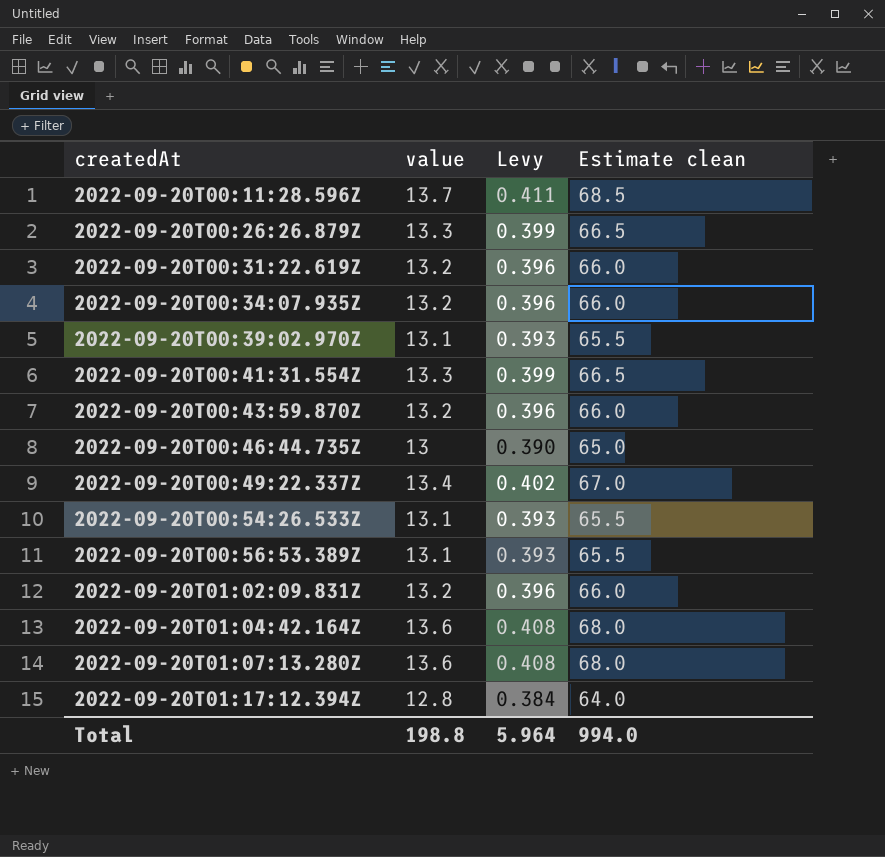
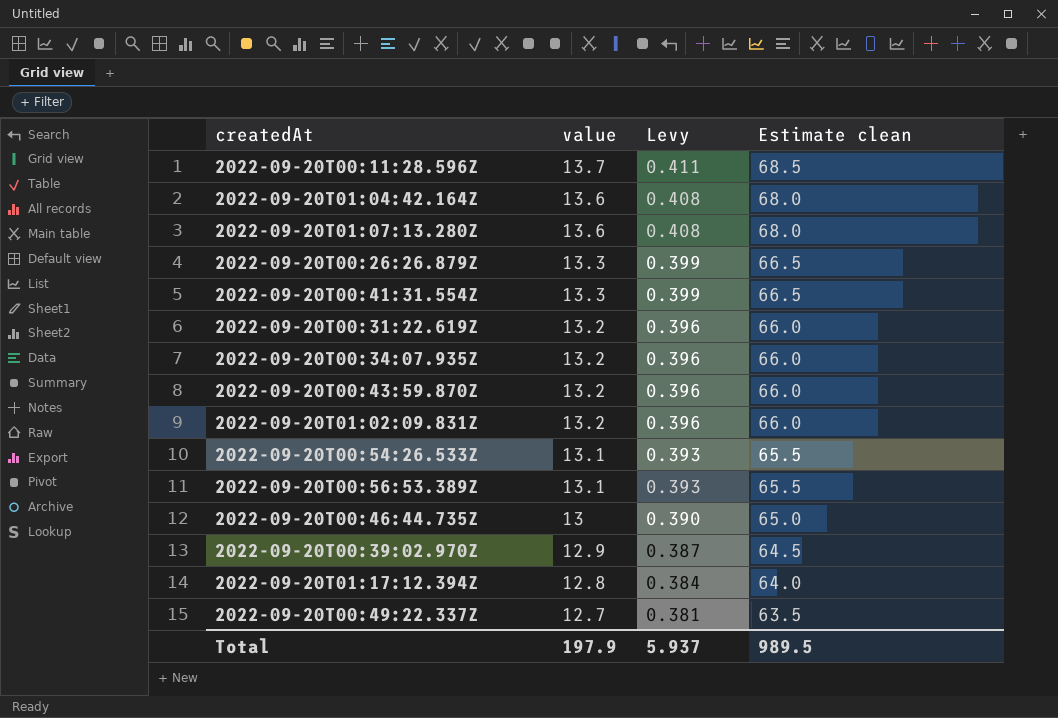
row order: createdAt ascending -> value descending
2022-09-20T00:39:02.970Z | value: 13.1 -> 12.9
2022-09-20T00:39:02.970Z | Levy: 0.393 -> 0.387
2022-09-20T00:39:02.970Z | Estimate clean: 65.5 -> 64.5
2022-09-20T00:49:22.337Z | value: 13.4 -> 12.7
2022-09-20T00:49:22.337Z | Levy: 0.402 -> 0.381
2022-09-20T00:49:22.337Z | Estimate clean: 67.0 -> 63.5
Total | value: 198.8 -> 197.9
Total | Levy: 5.964 -> 5.937
Total | Estimate clean: 994.0 -> 989.5

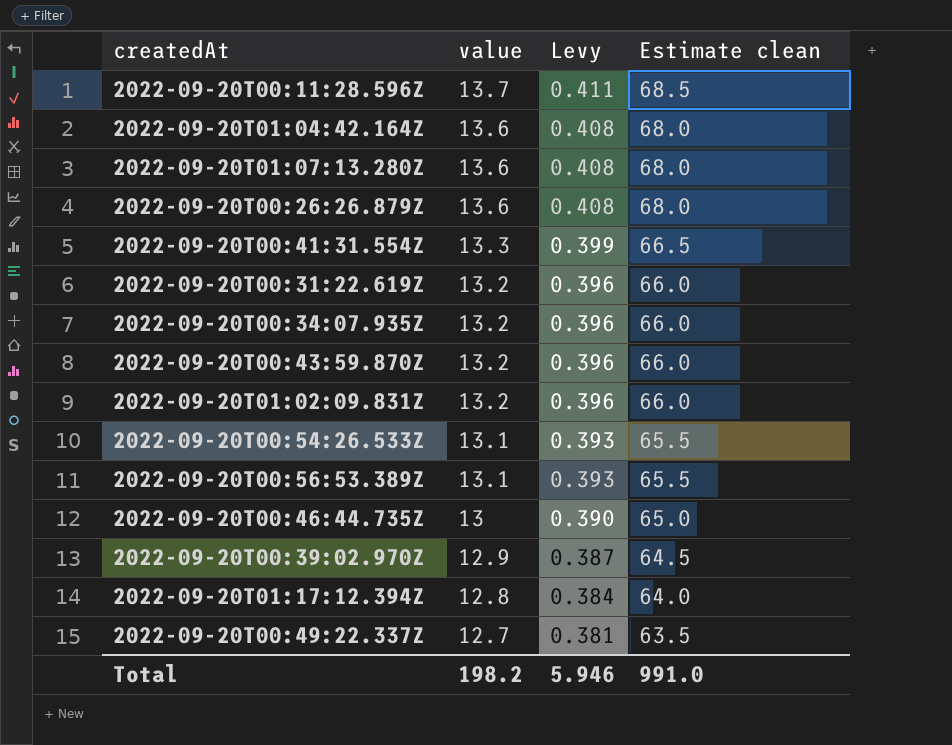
2022-09-20T00:26:26.879Z | value: 13.3 -> 13.6
2022-09-20T00:26:26.879Z | Levy: 0.399 -> 0.408
2022-09-20T00:26:26.879Z | Estimate clean: 66.5 -> 68.0
Total | value: 197.9 -> 198.2
Total | Levy: 5.937 -> 5.946
Total | Estimate clean: 989.5 -> 991.0

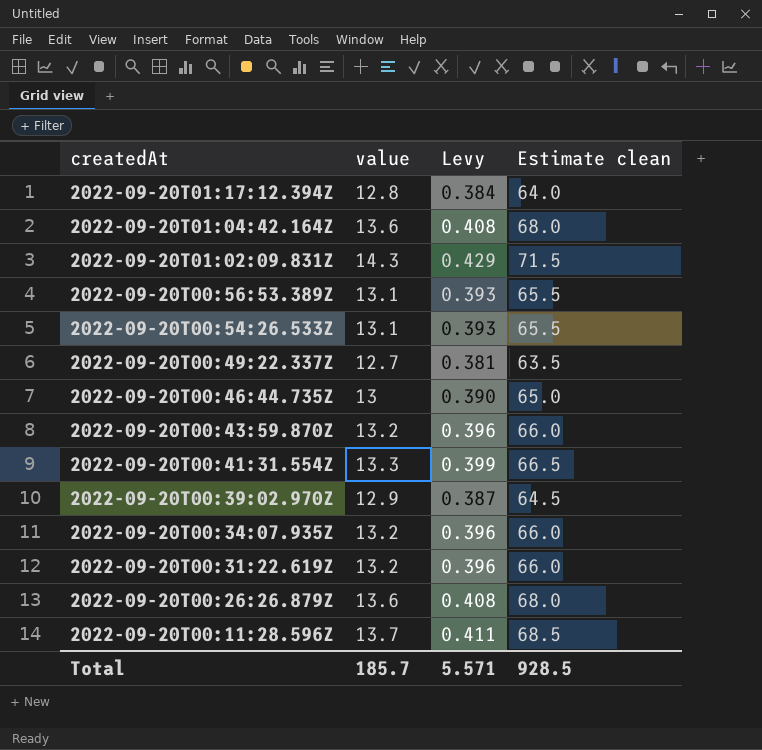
row order: value descending -> createdAt descending
row 2022-09-20T01:07:13.280Z: 13.6 | 0.408 | 68.0 -> none
2022-09-20T01:02:09.831Z | value: 13.2 -> 14.3
2022-09-20T01:02:09.831Z | Levy: 0.396 -> 0.429
2022-09-20T01:02:09.831Z | Estimate clean: 66.0 -> 71.5
Total | value: 198.2 -> 185.7
Total | Levy: 5.946 -> 5.571
Total | Estimate clean: 991.0 -> 928.5

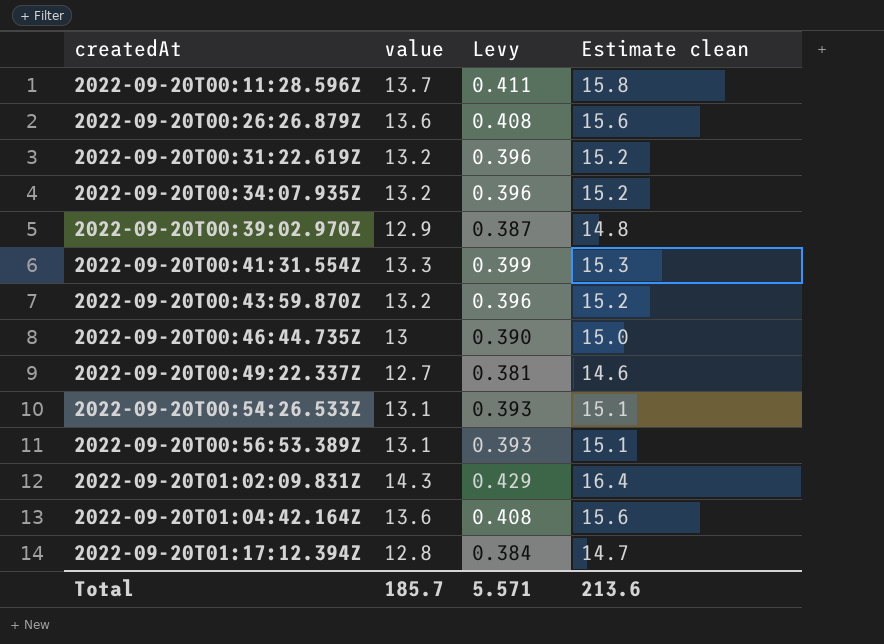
row order: createdAt descending -> createdAt ascending
column Estimate clean | formula: [value] * 5 -> [value] * 1.15
Total | Estimate clean: 928.5 -> 213.6

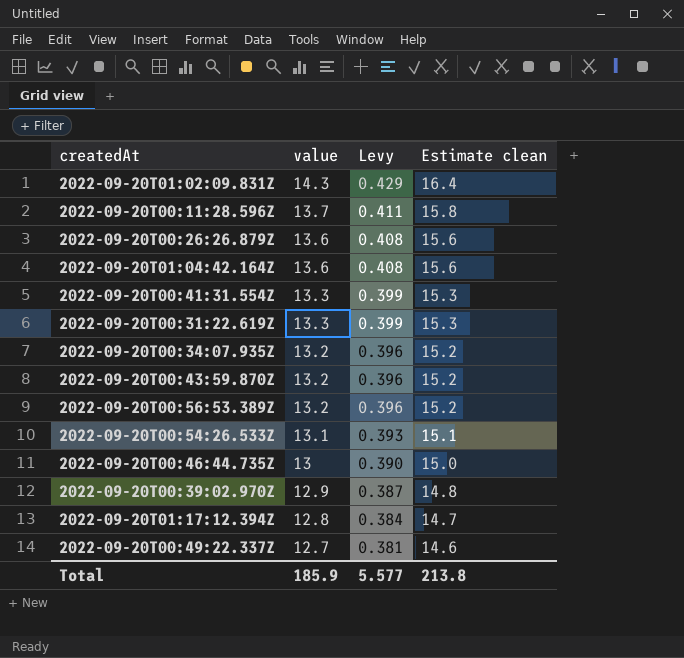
row order: createdAt ascending -> value descending
2022-09-20T00:31:22.619Z | value: 13.2 -> 13.3
2022-09-20T00:31:22.619Z | Levy: 0.396 -> 0.399
2022-09-20T00:31:22.619Z | Estimate clean: 15.2 -> 15.3
2022-09-20T00:56:53.389Z | value: 13.1 -> 13.2
2022-09-20T00:56:53.389Z | Levy: 0.393 -> 0.396
2022-09-20T00:56:53.389Z | Estimate clean: 15.1 -> 15.2
Total | value: 185.7 -> 185.9
Total | Levy: 5.571 -> 5.577
Total | Estimate clean: 213.6 -> 213.8

